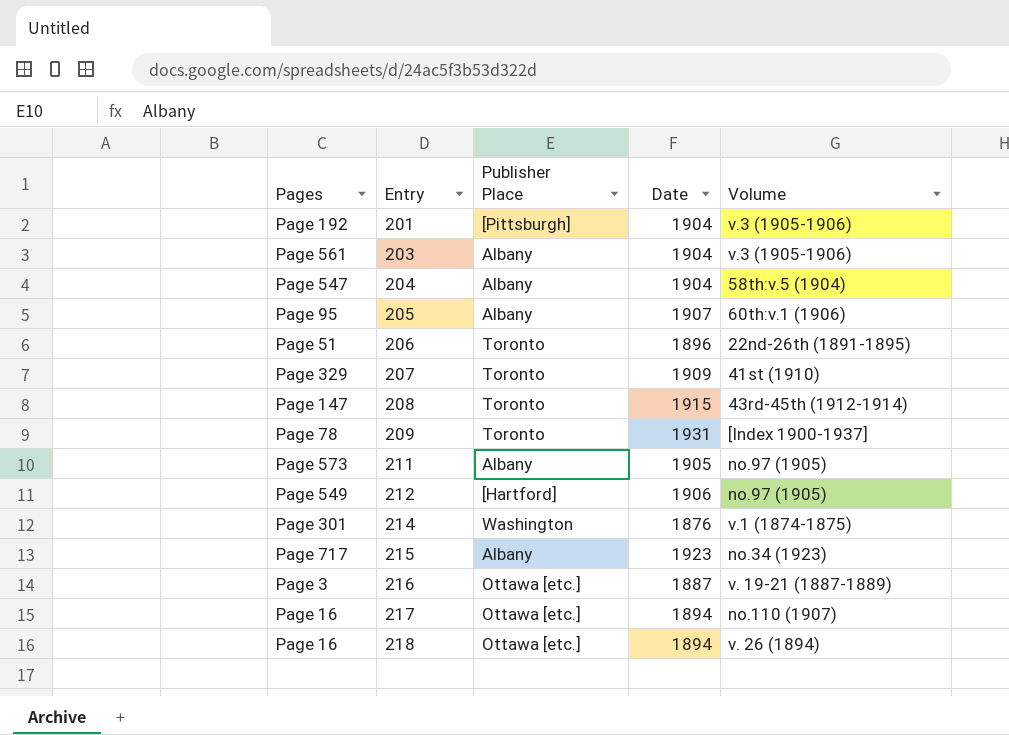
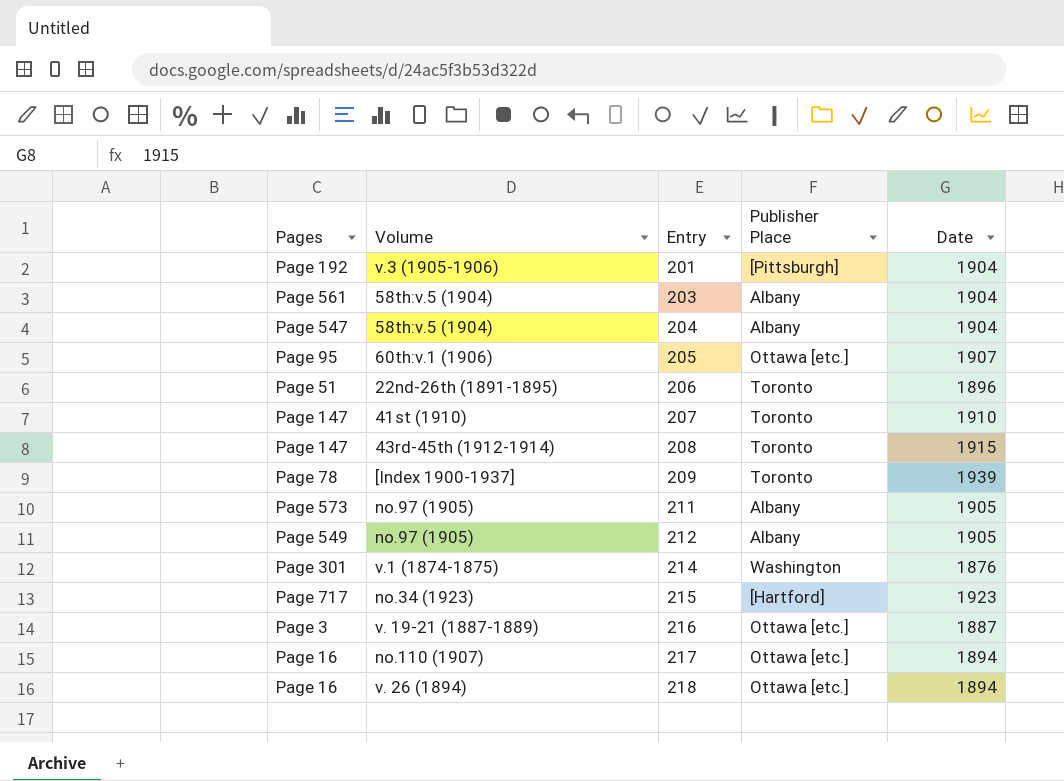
column Volume | position: 5 -> 2
203 | Volume: v.3 (1905-1906) -> 58th:v.5 (1904)
205 | Publisher Place: Albany -> Ottawa [etc.]
207 | Pages: Page 329 -> Page 147
207 | Date: 1909 -> 1910
209 | Date: 1931 -> 1939
212 | Publisher Place: [Hartford] -> Albany
212 | Date: 1906 -> 1905
215 | Publisher Place: Albany -> [Hartford]

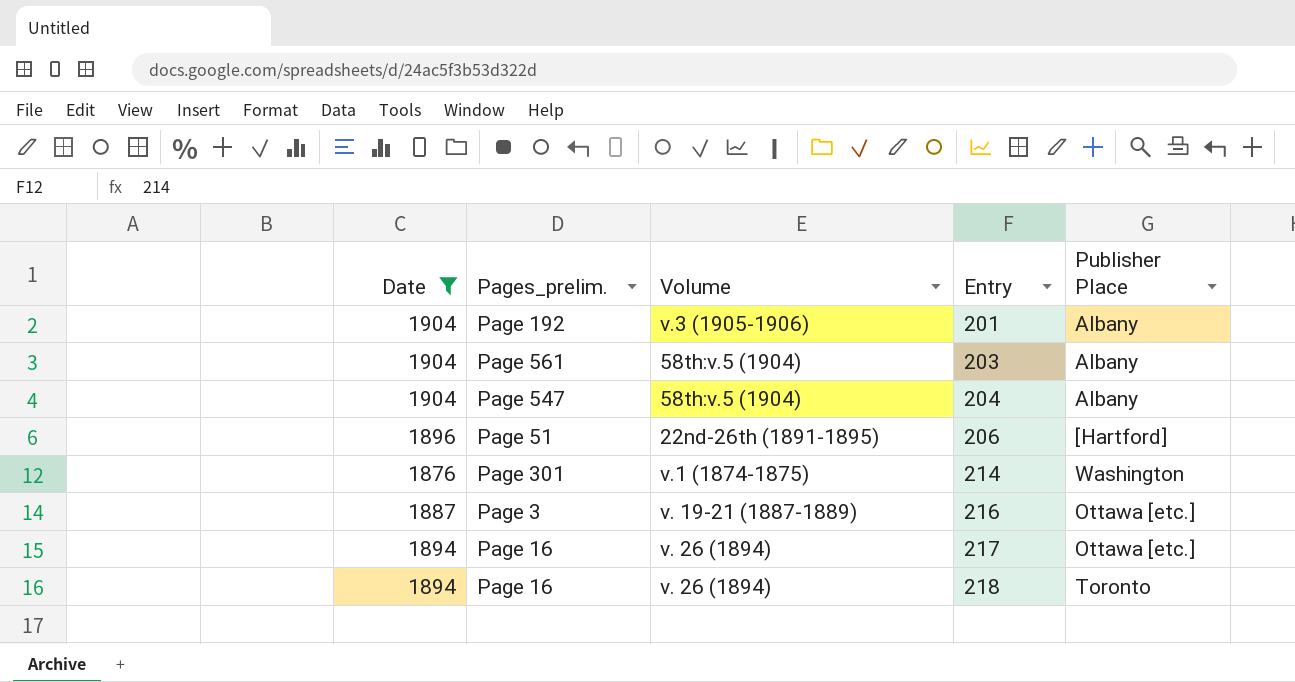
filter: none -> Date <= 1904
column Date | position: 5 -> 1
column name: Pages -> Pages_prelim.
201 | Publisher Place: [Pittsburgh] -> Albany
206 | Publisher Place: Toronto -> [Hartford]
217 | Volume: no.110 (1907) -> v. 26 (1894)
218 | Publisher Place: Ottawa [etc.] -> Toronto

